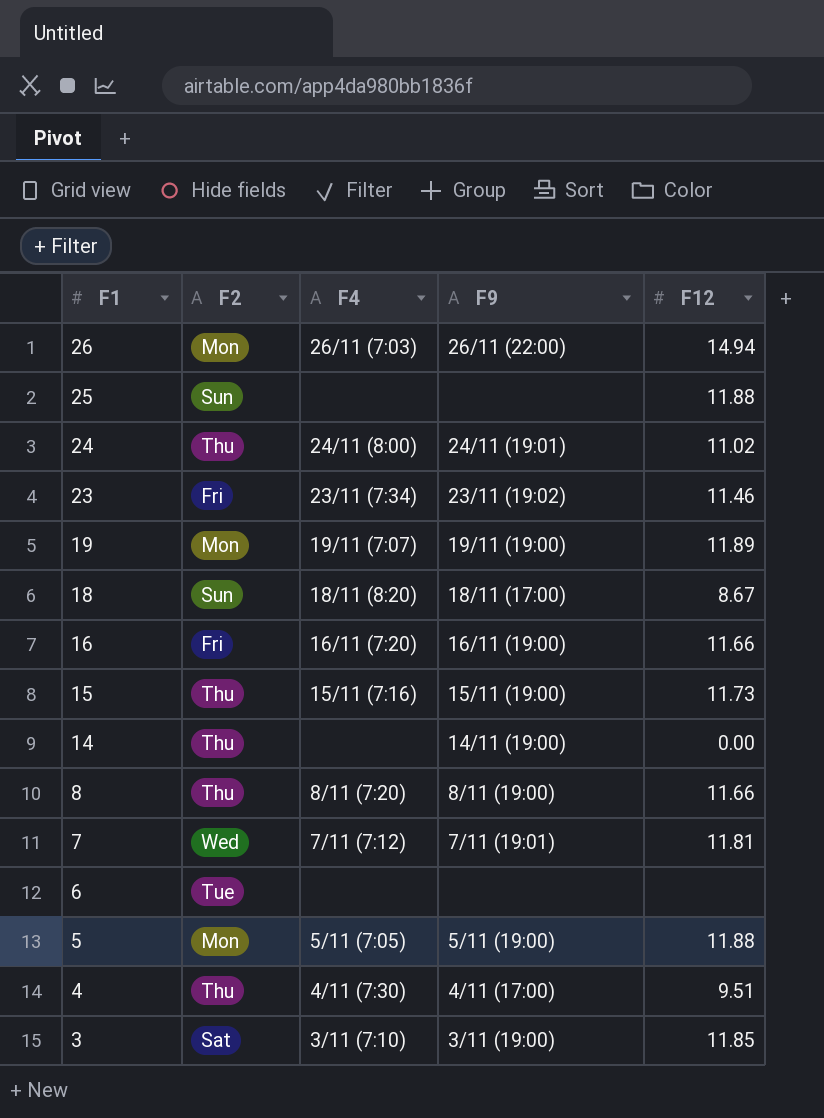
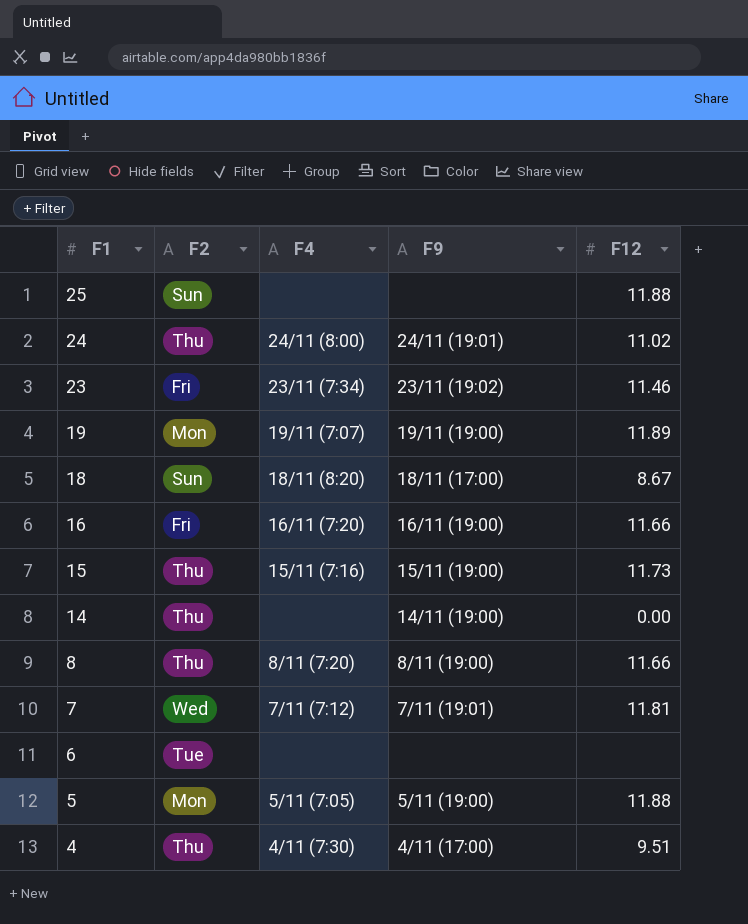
row 26: Mon | 26/11 (7:03) | 26/11 (22:00) | 14.94 -> none
row 3: Sat | 3/11 (7:10) | 3/11 (19:00) | 11.85 -> none

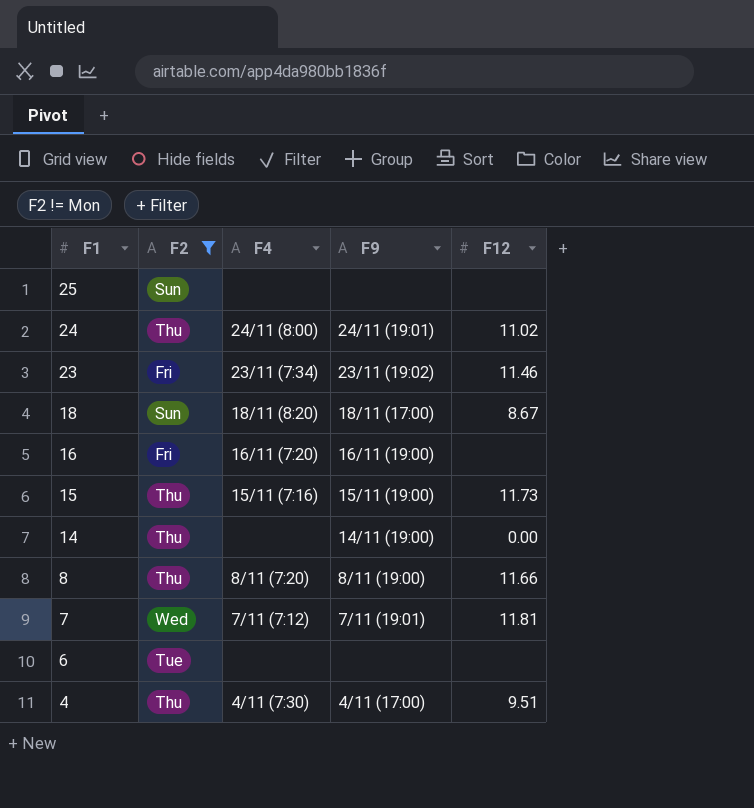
filter: none -> F2 != Mon
25 | F12: 11.88 -> none
16 | F12: 11.66 -> none

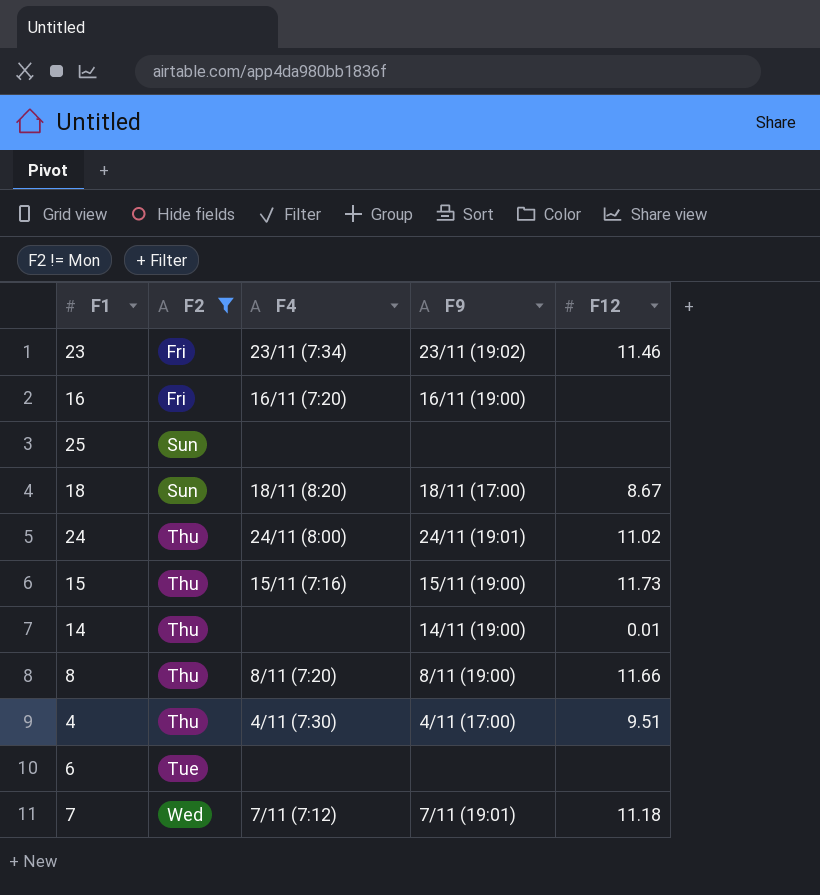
row order: F1 descending -> F2 ascending
14 | F12: 0.00 -> 0.01
7 | F12: 11.81 -> 11.18

